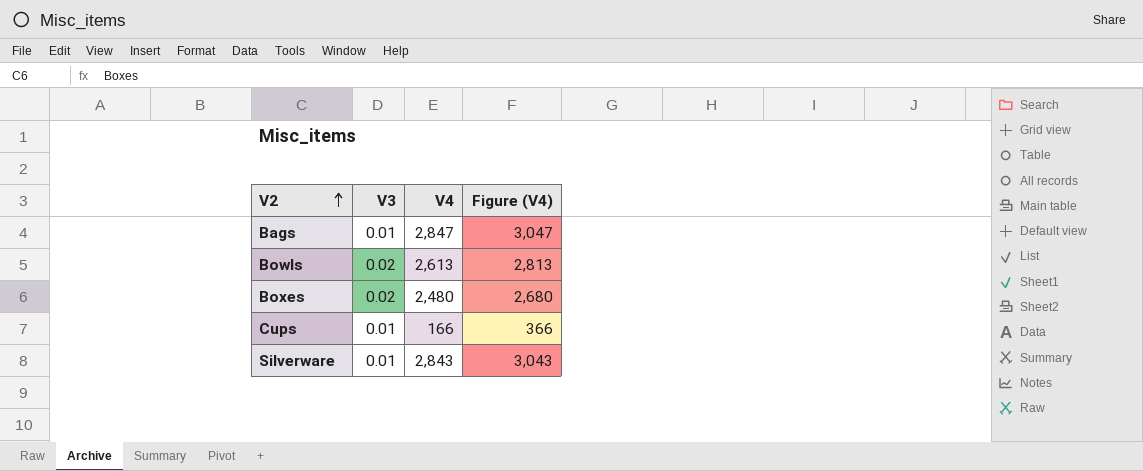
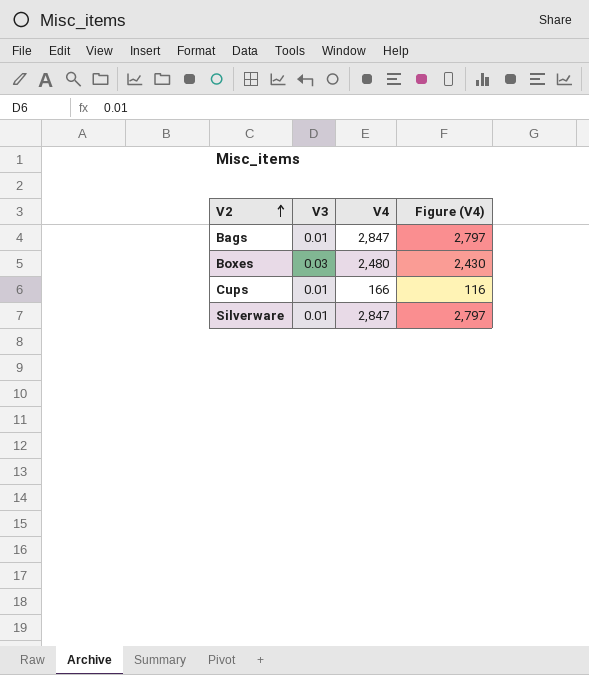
column Figure (V4) | formula: [V4] + 200 -> [V4] - 50
row Bowls: 0.02 | 2,613 | 2,813 -> none
Boxes | V3: 0.02 -> 0.03
Silverware | V4: 2,843 -> 2,847

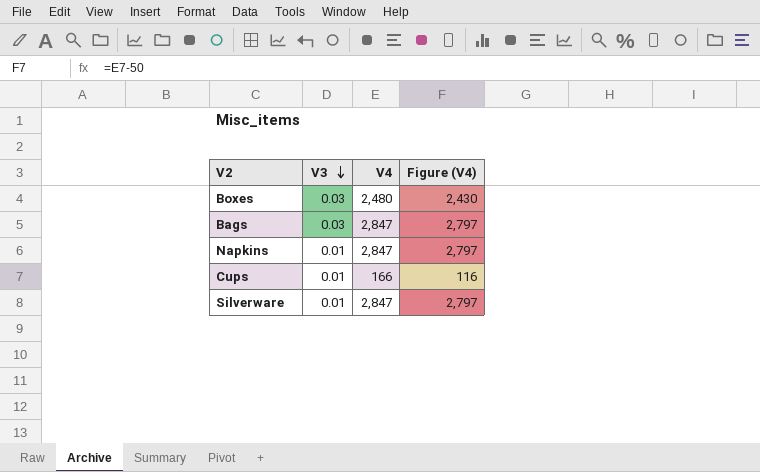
row order: V2 ascending -> V3 descending
Bags | V3: 0.01 -> 0.03
row Napkins: none -> 0.01 | 2,847 | 2,797

